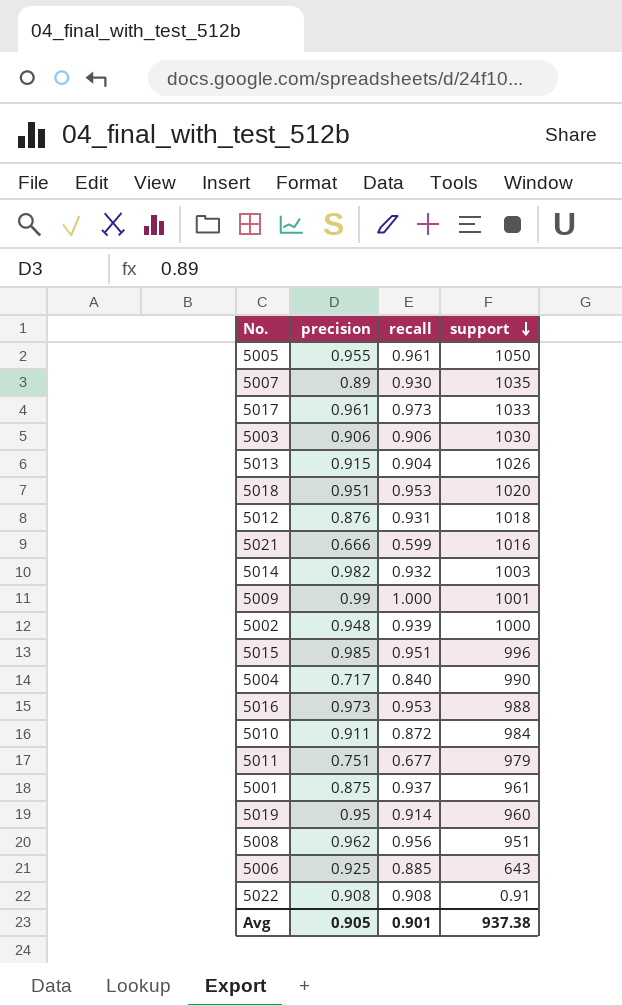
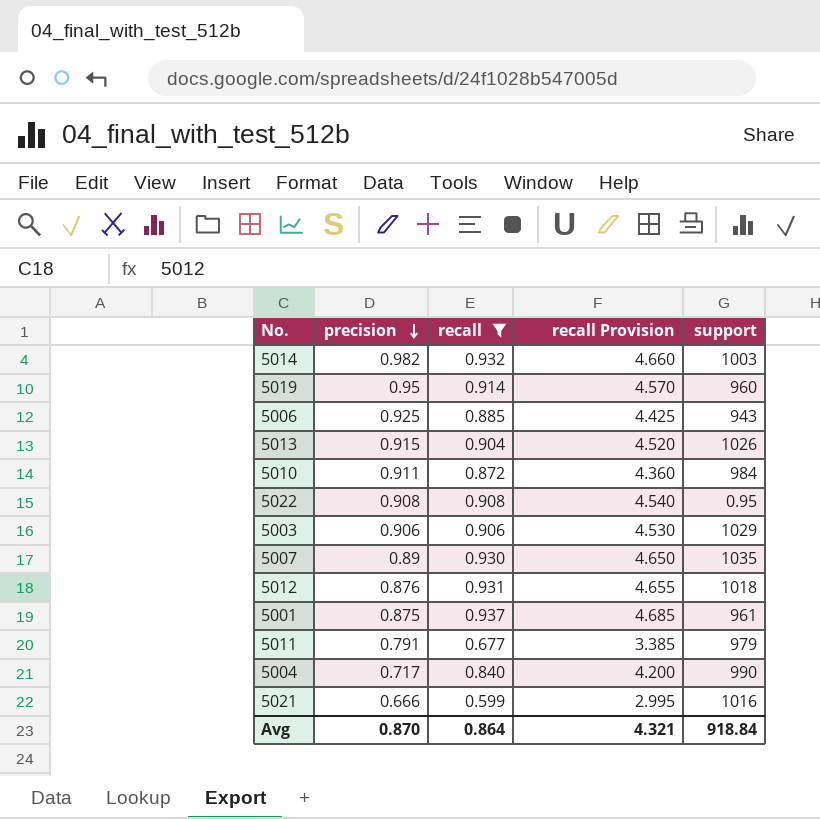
filter: none -> recall <= 0.937
row order: support descending -> precision descending
column recall Provision | formula: none -> [recall] * 5
5006 | support: 643 -> 943
5022 | support: 0.91 -> 0.95
5003 | support: 1030 -> 1029
5011 | precision: 0.751 -> 0.791
Avg | precision: 0.905 -> 0.870
Avg | recall: 0.901 -> 0.864
Avg | support: 937.38 -> 918.84

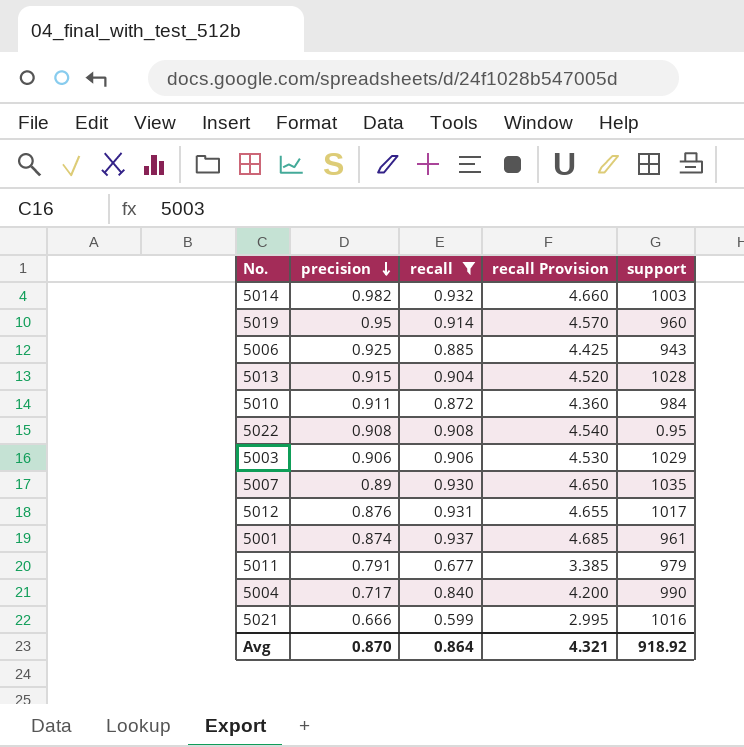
5013 | support: 1026 -> 1028
5012 | support: 1018 -> 1017
5001 | precision: 0.875 -> 0.874
Avg | support: 918.84 -> 918.92

